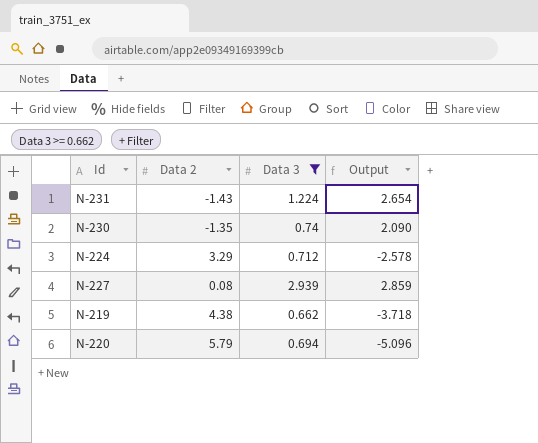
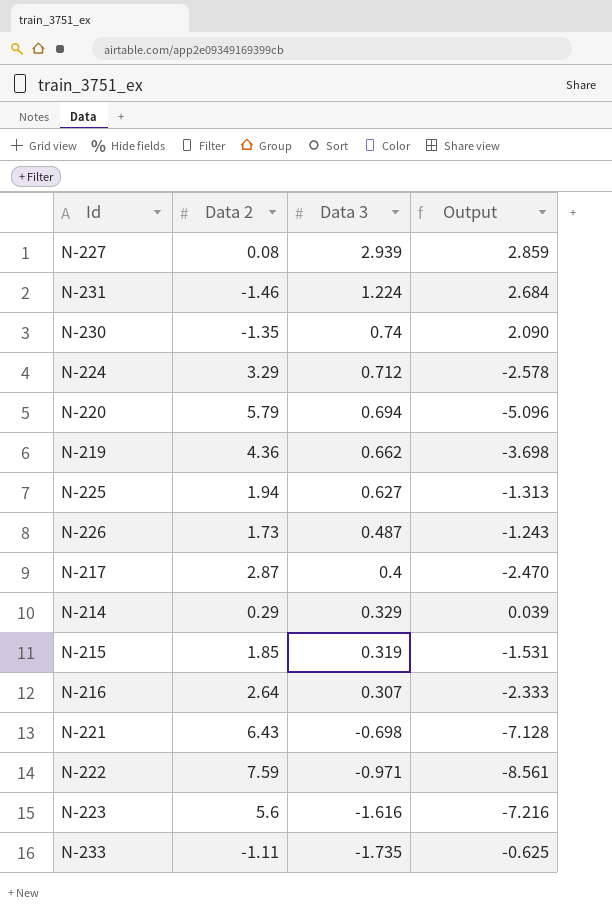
filter: Data 3 >= 0.662 -> none
row order: none -> Data 3 descending
N-231 | Data 2: -1.43 -> -1.46
N-231 | Output: 2.654 -> 2.684
N-219 | Data 2: 4.38 -> 4.36
N-219 | Output: -3.718 -> -3.698

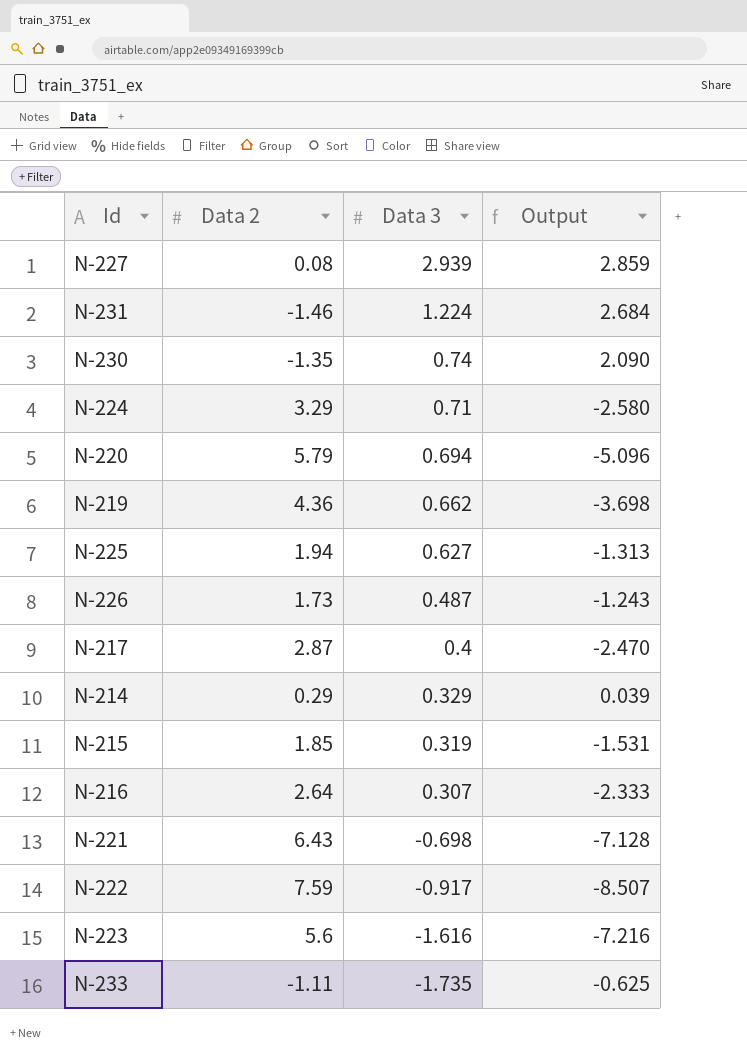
N-224 | Data 3: 0.712 -> 0.71
N-224 | Output: -2.578 -> -2.580
N-222 | Data 3: -0.971 -> -0.917
N-222 | Output: -8.561 -> -8.507

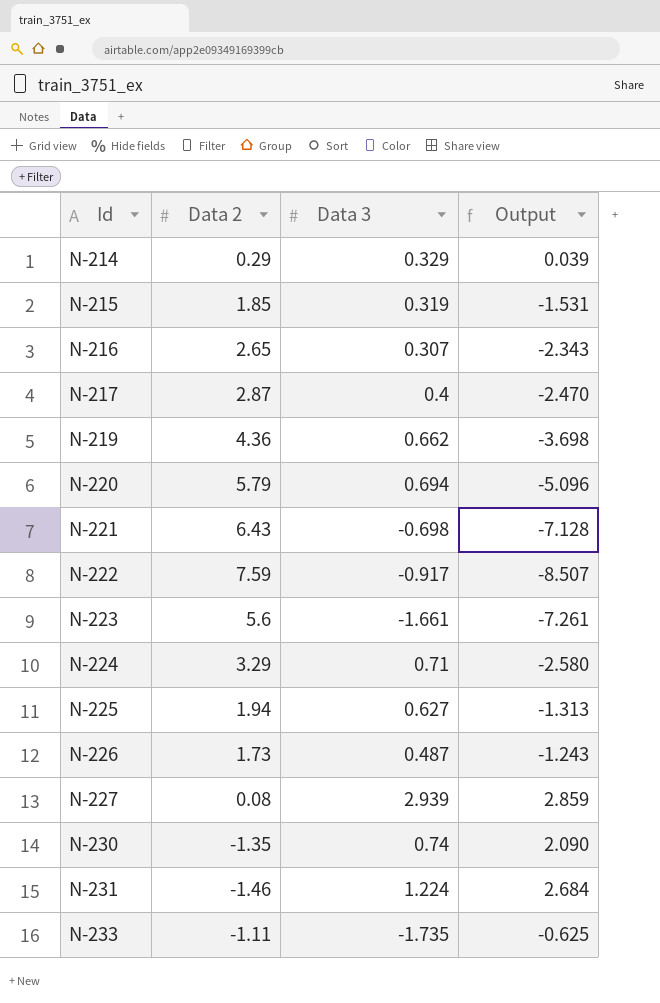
row order: Data 3 descending -> Id ascending
N-216 | Data 2: 2.64 -> 2.65
N-216 | Output: -2.333 -> -2.343
N-223 | Data 3: -1.616 -> -1.661
N-223 | Output: -7.216 -> -7.261

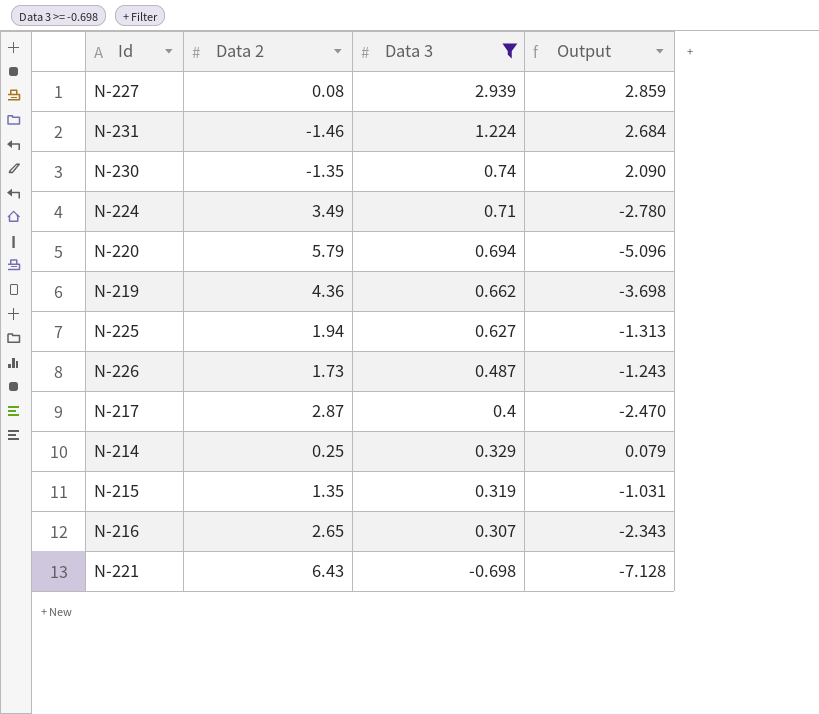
filter: none -> Data 3 >= -0.698
row order: Id ascending -> Data 3 descending
N-224 | Data 2: 3.29 -> 3.49
N-224 | Output: -2.580 -> -2.780
N-214 | Data 2: 0.29 -> 0.25
N-214 | Output: 0.039 -> 0.079
N-215 | Data 2: 1.85 -> 1.35
N-215 | Output: -1.531 -> -1.031

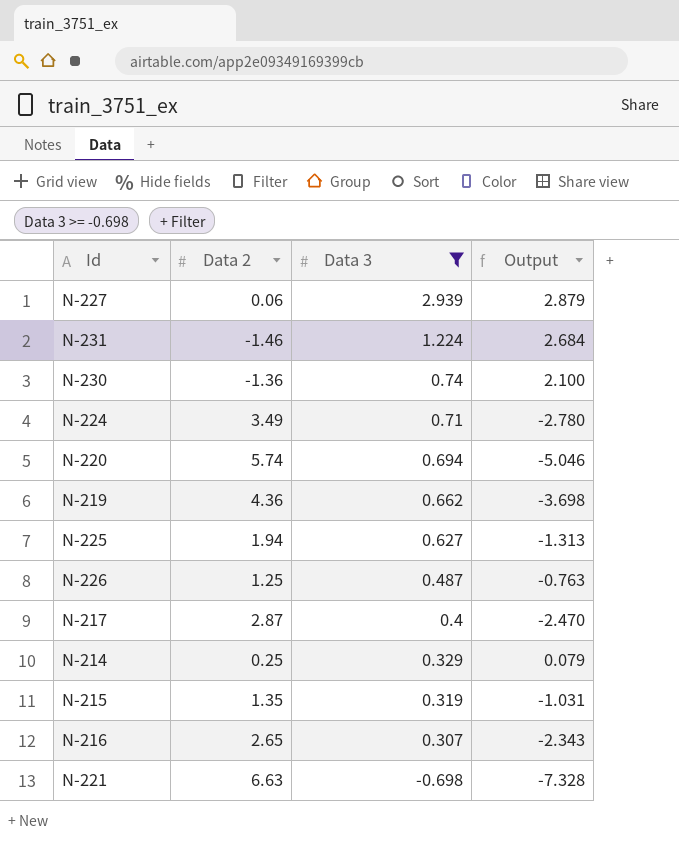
N-227 | Data 2: 0.08 -> 0.06
N-227 | Output: 2.859 -> 2.879
N-230 | Data 2: -1.35 -> -1.36
N-230 | Output: 2.090 -> 2.100
N-220 | Data 2: 5.79 -> 5.74
N-220 | Output: -5.096 -> -5.046
N-226 | Data 2: 1.73 -> 1.25
N-226 | Output: -1.243 -> -0.763
N-221 | Data 2: 6.43 -> 6.63
N-221 | Output: -7.128 -> -7.328

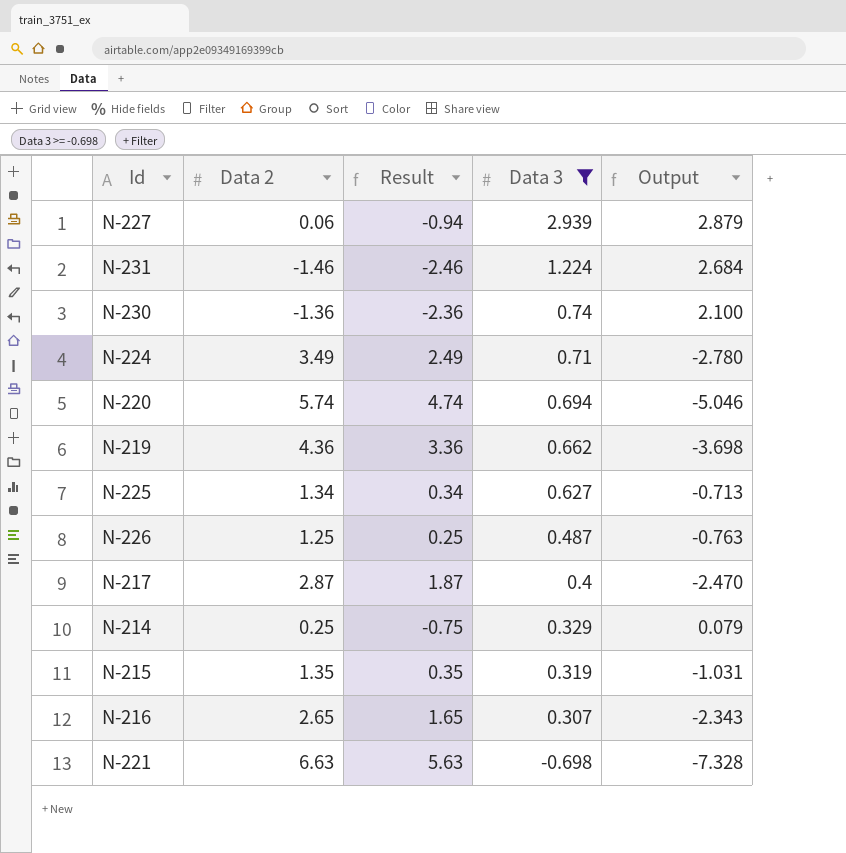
column Result | formula: none -> [Data 2] - 1
N-225 | Data 2: 1.94 -> 1.34
N-225 | Output: -1.313 -> -0.713

